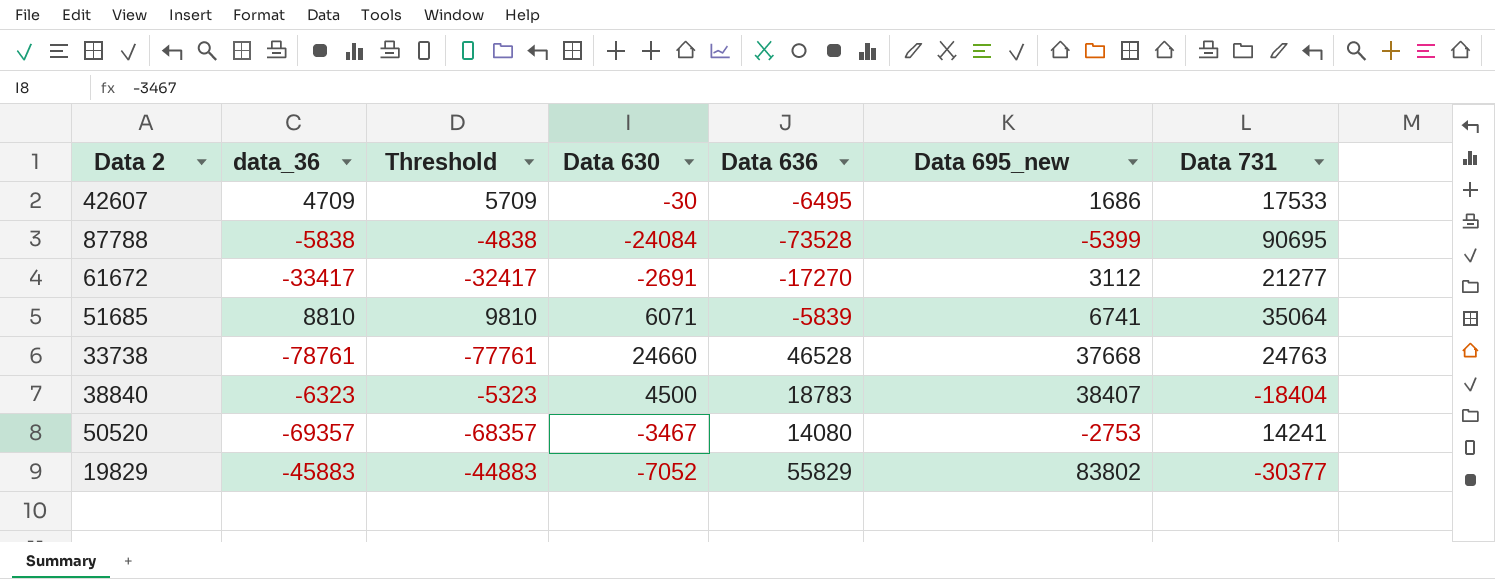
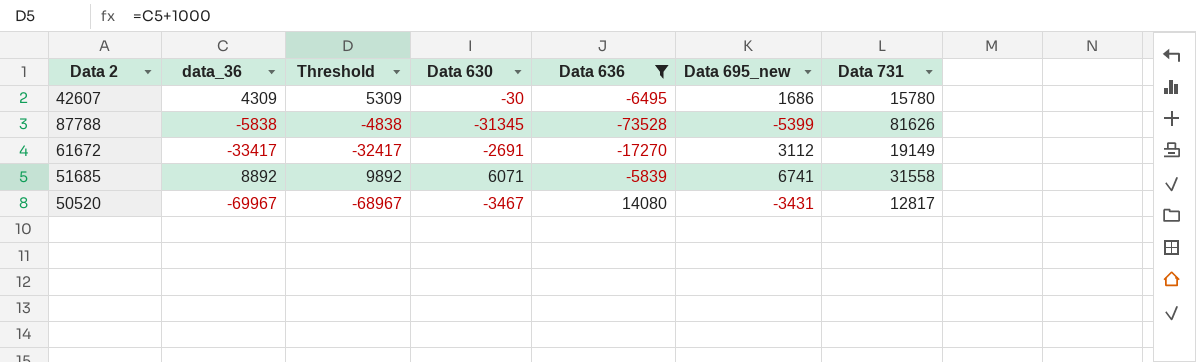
filter: none -> Data 636 <= 14080
42607 | data_36: 4709 -> 4309
42607 | Threshold: 5709 -> 5309
42607 | Data 731: 17533 -> 15780
87788 | Data 630: -24084 -> -31345
87788 | Data 731: 90695 -> 81626
61672 | Data 731: 21277 -> 19149
51685 | data_36: 8810 -> 8892
51685 | Threshold: 9810 -> 9892
51685 | Data 731: 35064 -> 31558
50520 | data_36: -69357 -> -69967
50520 | Threshold: -68357 -> -68967
50520 | Data 695_new: -2753 -> -3431
50520 | Data 731: 14241 -> 12817

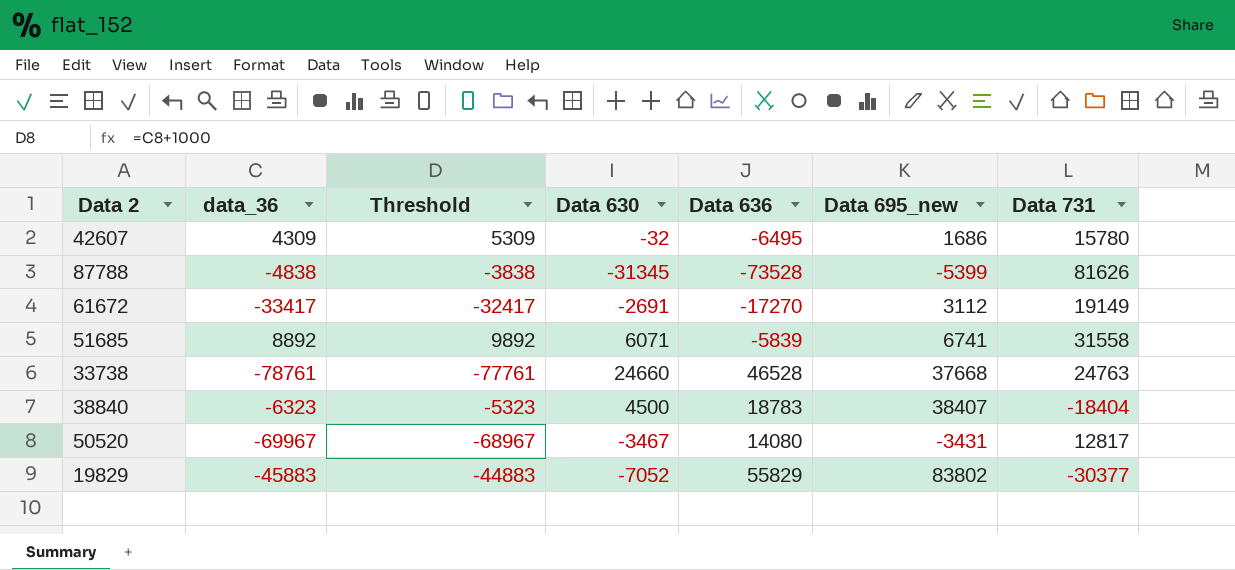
filter: Data 636 <= 14080 -> none
42607 | Data 630: -30 -> -32
87788 | data_36: -5838 -> -4838
87788 | Threshold: -4838 -> -3838

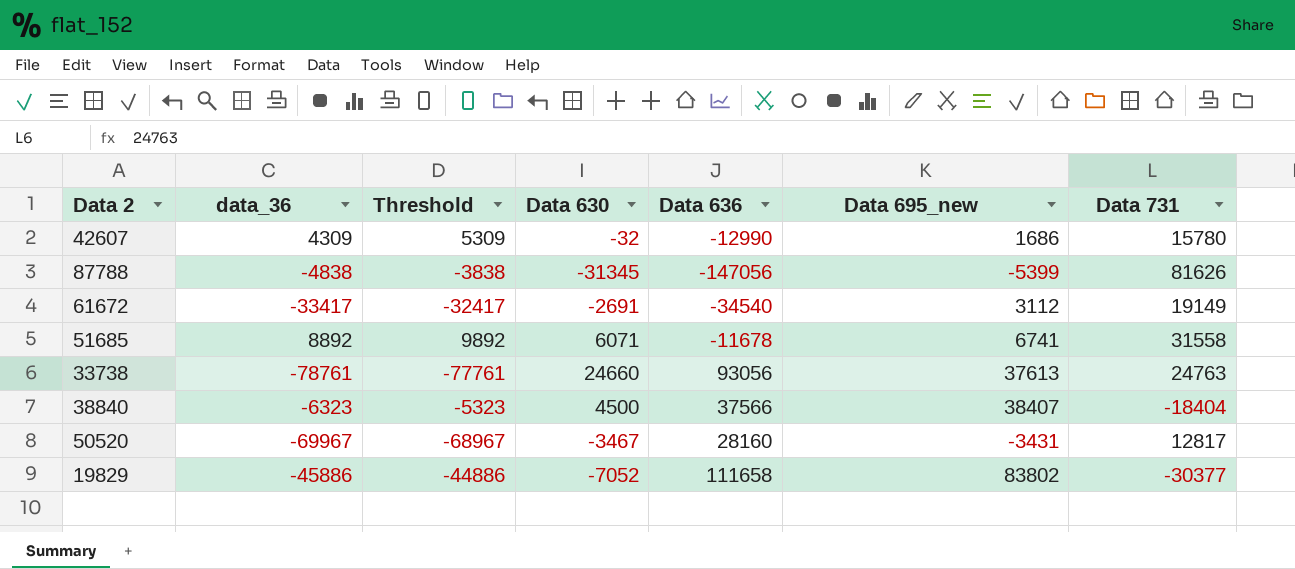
42607 | Data 636: -6495 -> -12990
87788 | Data 636: -73528 -> -147056
61672 | Data 636: -17270 -> -34540
51685 | Data 636: -5839 -> -11678
33738 | Data 636: 46528 -> 93056
33738 | Data 695_new: 37668 -> 37613
38840 | Data 636: 18783 -> 37566
50520 | Data 636: 14080 -> 28160
19829 | data_36: -45883 -> -45886
19829 | Threshold: -44883 -> -44886
19829 | Data 636: 55829 -> 111658

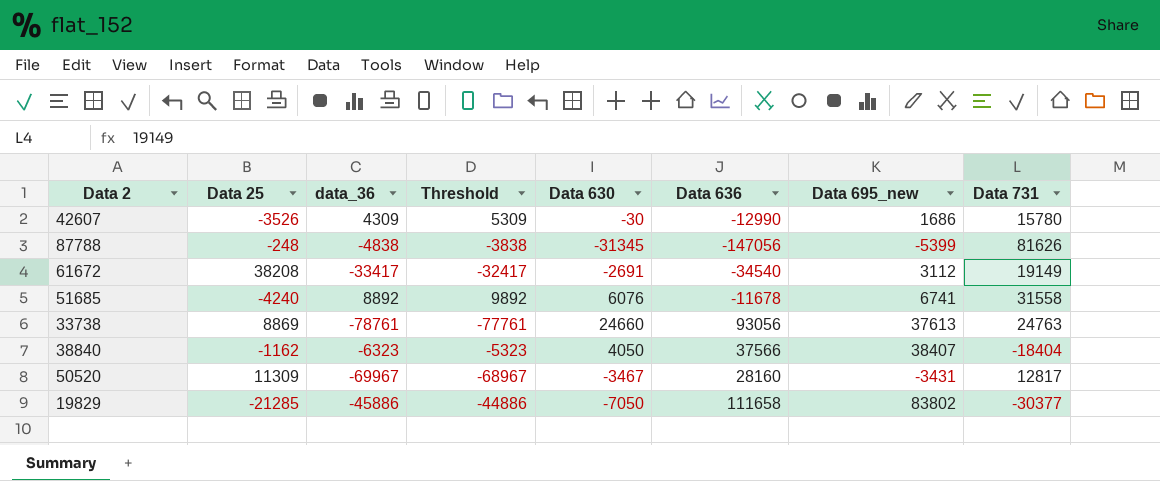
column Data 25 | position: none -> 2
42607 | Data 630: -32 -> -30
51685 | Data 630: 6071 -> 6076
38840 | Data 630: 4500 -> 4050
19829 | Data 630: -7052 -> -7050

